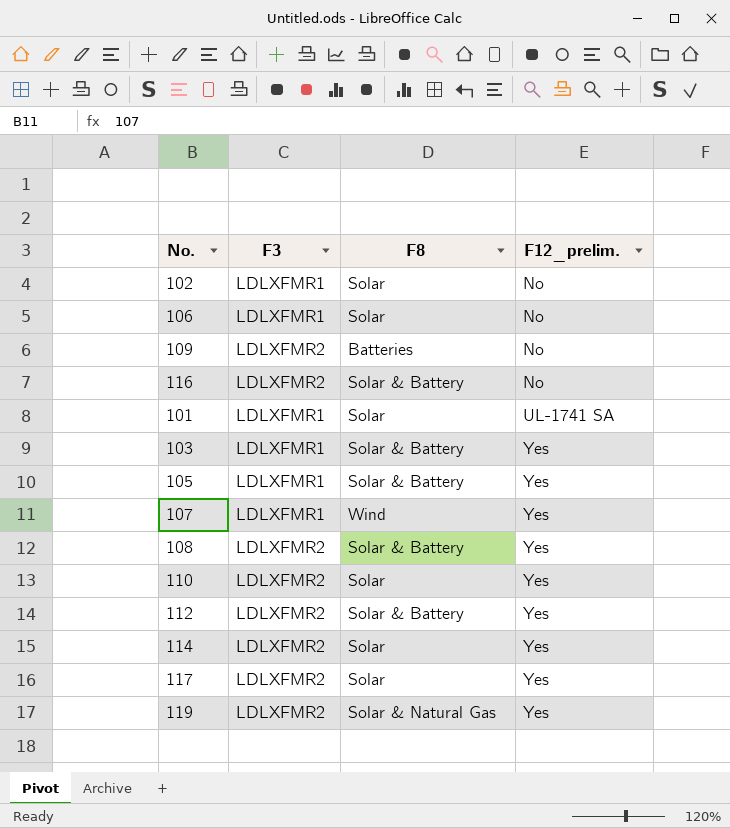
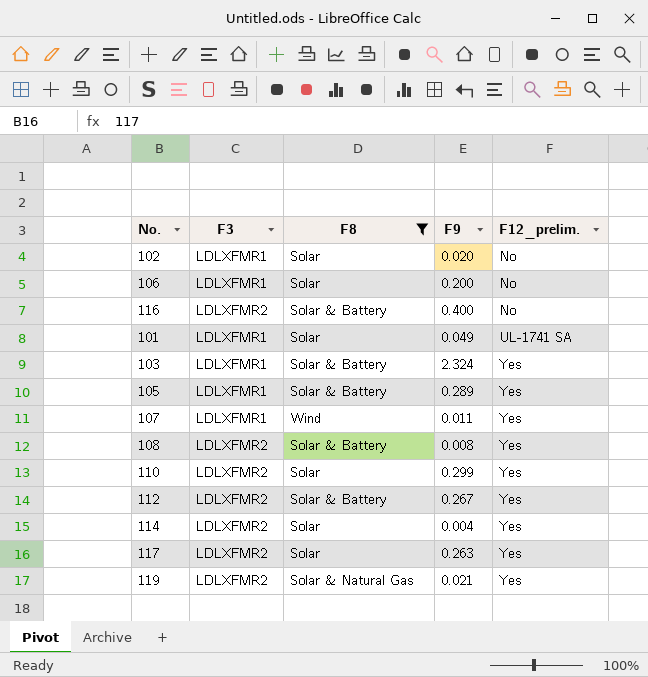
filter: none -> F8 != Batteries
column F9 | position: none -> 4

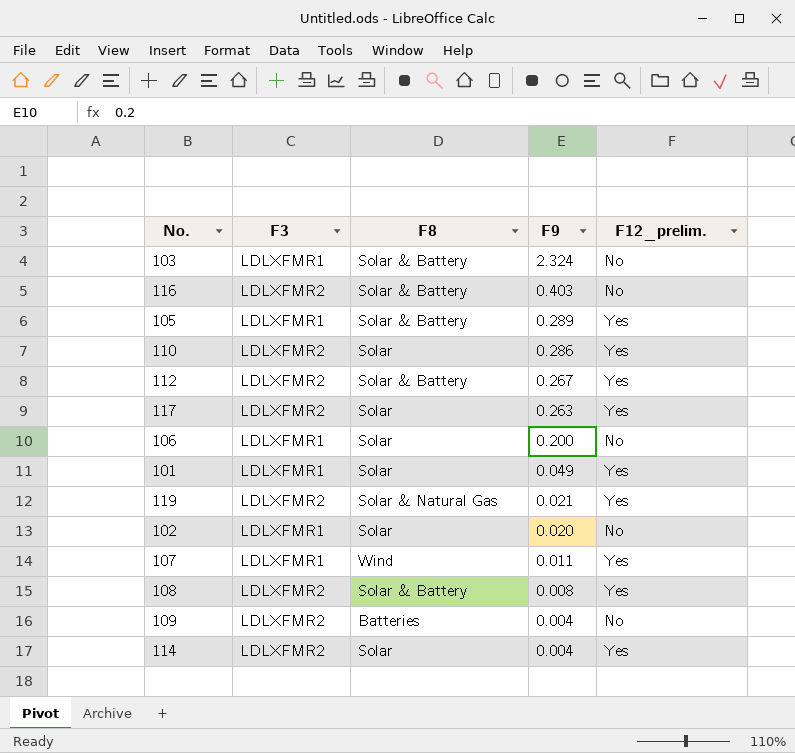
filter: F8 != Batteries -> none
row order: F12_prelim. ascending -> F9 descending
103 | F12_prelim.: Yes -> No
116 | F9: 0.400 -> 0.403
110 | F9: 0.299 -> 0.286
101 | F12_prelim.: UL-1741 SA -> Yes

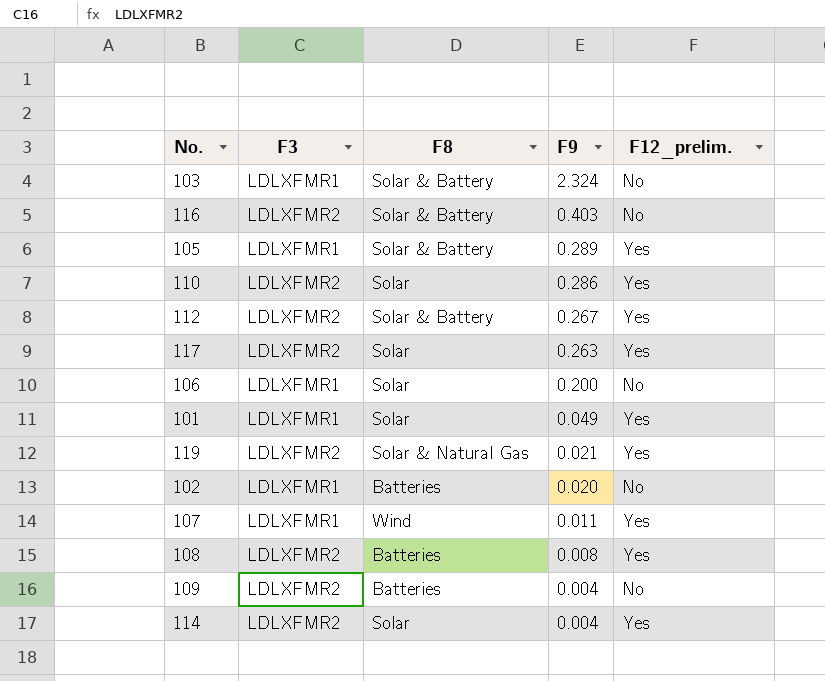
102 | F8: Solar -> Batteries
108 | F8: Solar & Battery -> Batteries

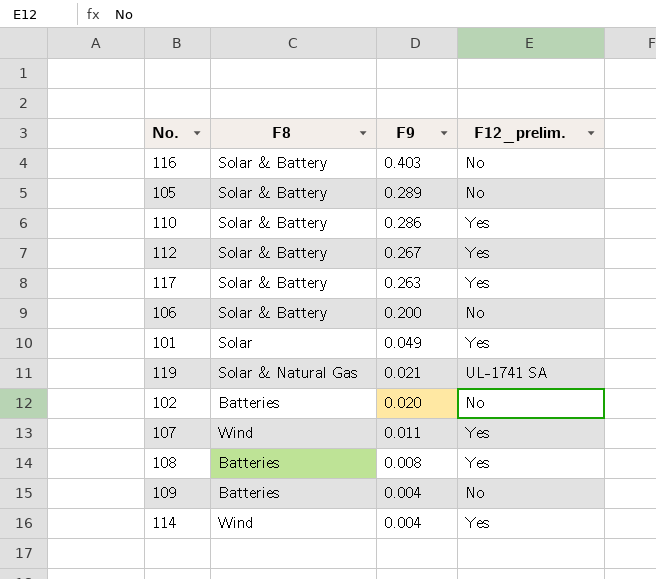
column F3 | position: 2 -> none
row 103: LDLXFMR1 | Solar & Battery | 2.324 | No -> none
105 | F12_prelim.: Yes -> No
110 | F8: Solar -> Solar & Battery
117 | F8: Solar -> Solar & Battery
106 | F8: Solar -> Solar & Battery
119 | F12_prelim.: Yes -> UL-1741 SA
114 | F8: Solar -> Wind

